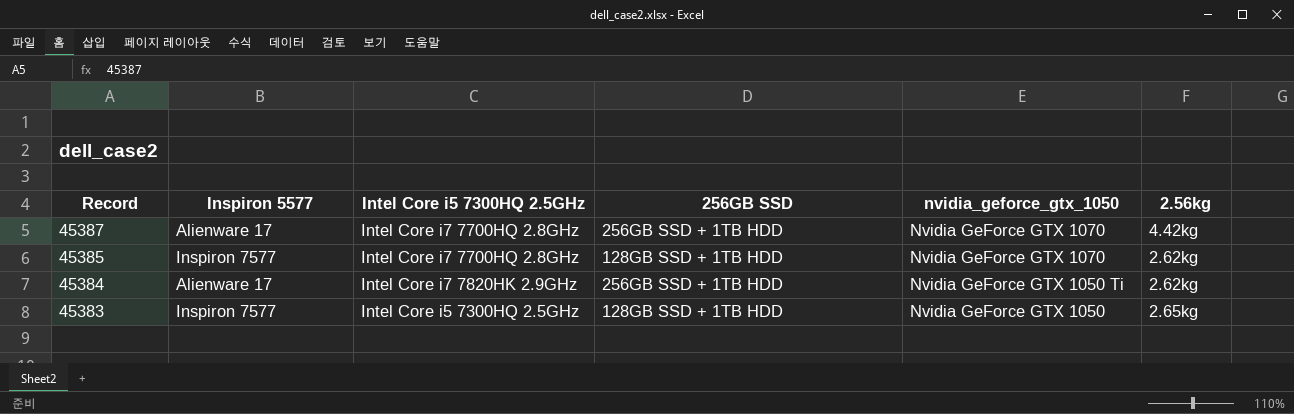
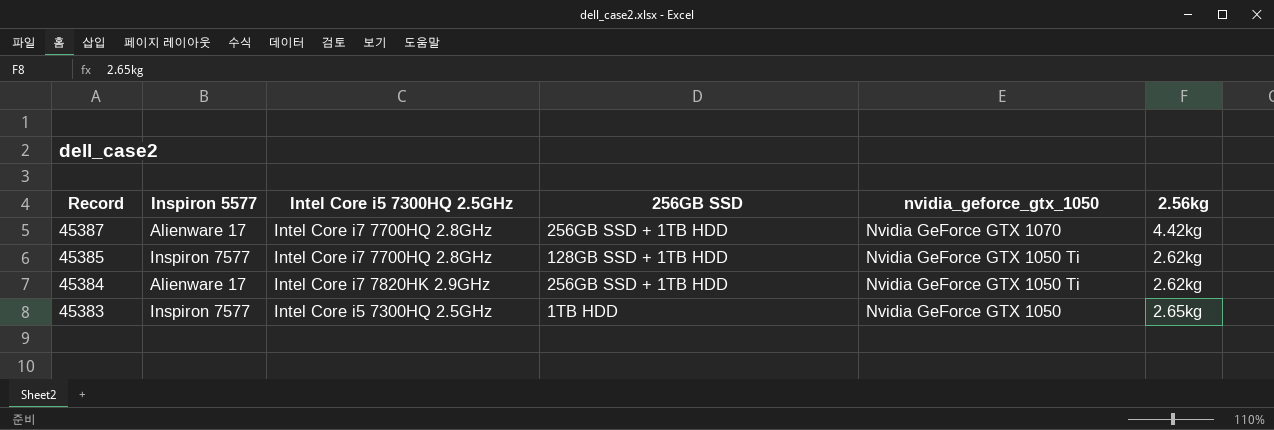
45385 | nvidia_geforce_gtx_1050: Nvidia GeForce GTX 1070 -> Nvidia GeForce GTX 1050 Ti
45383 | 256GB SSD: 128GB SSD + 1TB HDD -> 1TB HDD

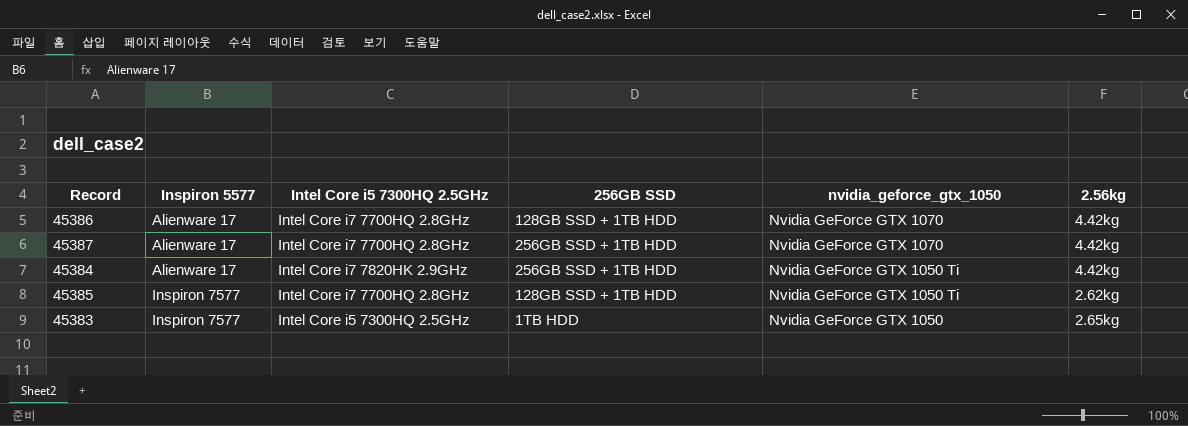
row order: Record descending -> Inspiron 5577 ascending
row 45386: none -> Alienware 17 | Intel Core i7 7700HQ 2.8GHz | 128GB SSD + 1TB HDD | Nvidia GeForce GTX 1070 | 4.42kg
45384 | 2.56kg: 2.62kg -> 4.42kg

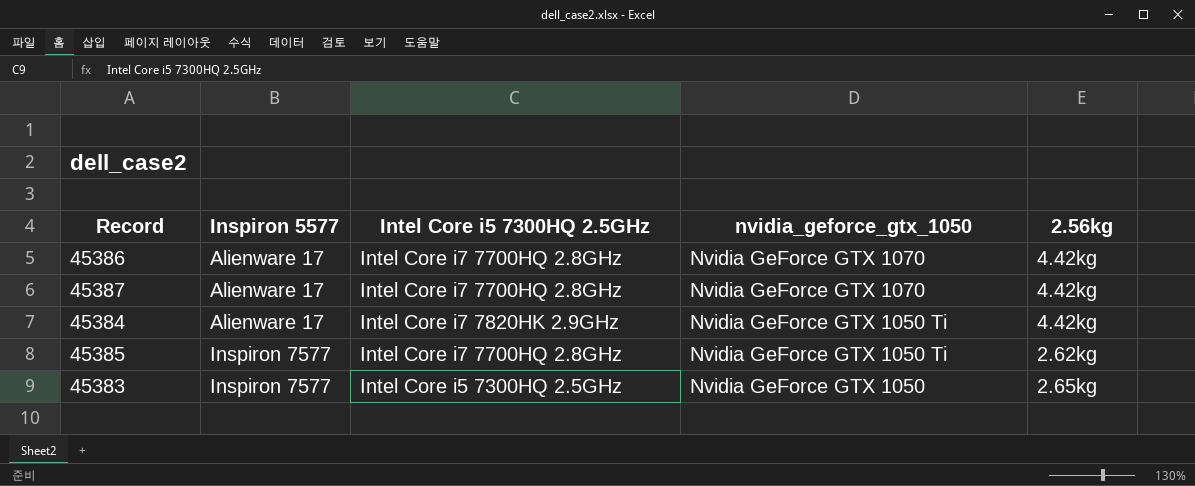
column 256GB SSD | position: 4 -> none

